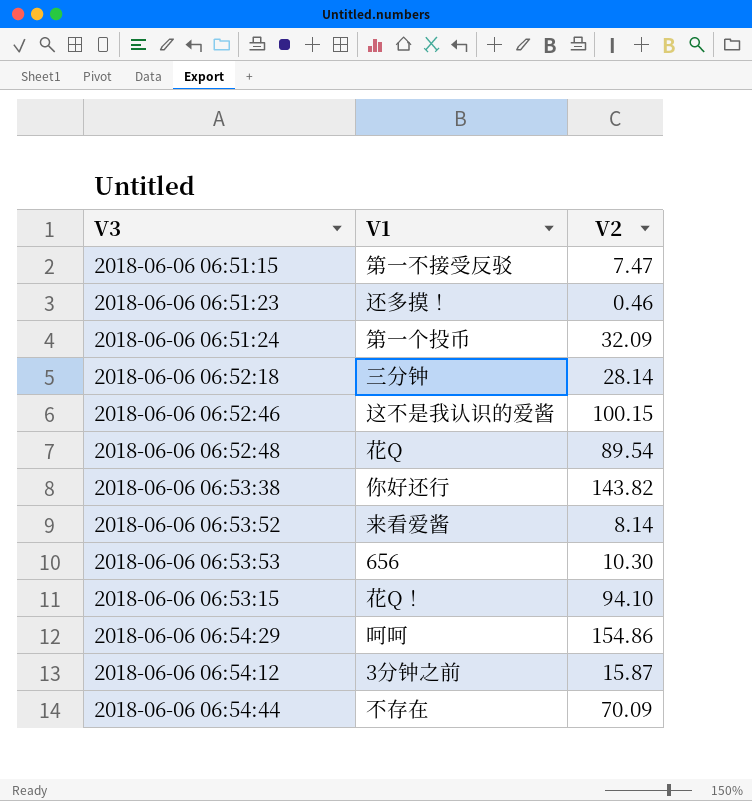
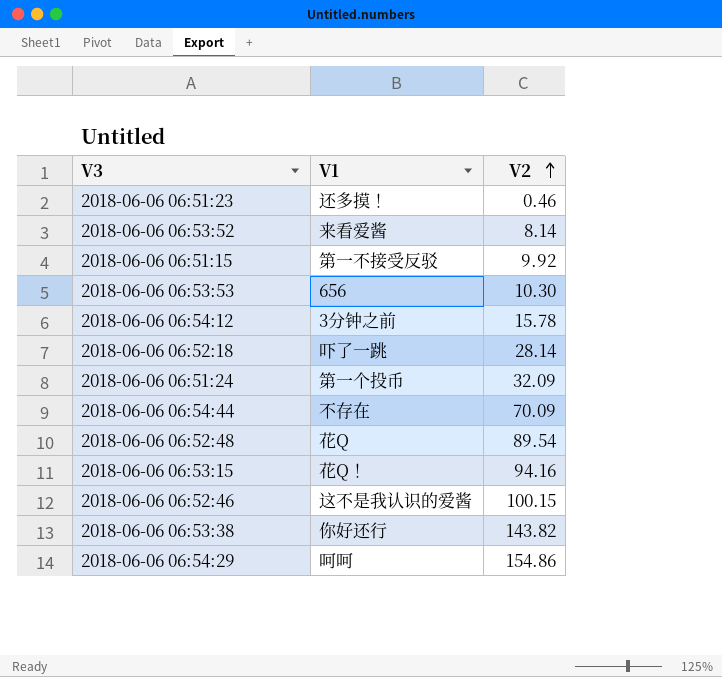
row order: none -> V2 ascending
2018-06-06 06:51:15 | V2: 7.47 -> 9.92
2018-06-06 06:54:12 | V2: 15.87 -> 15.78
2018-06-06 06:52:18 | V1: 三分钟 -> 吓了一跳
2018-06-06 06:53:15 | V2: 94.10 -> 94.16

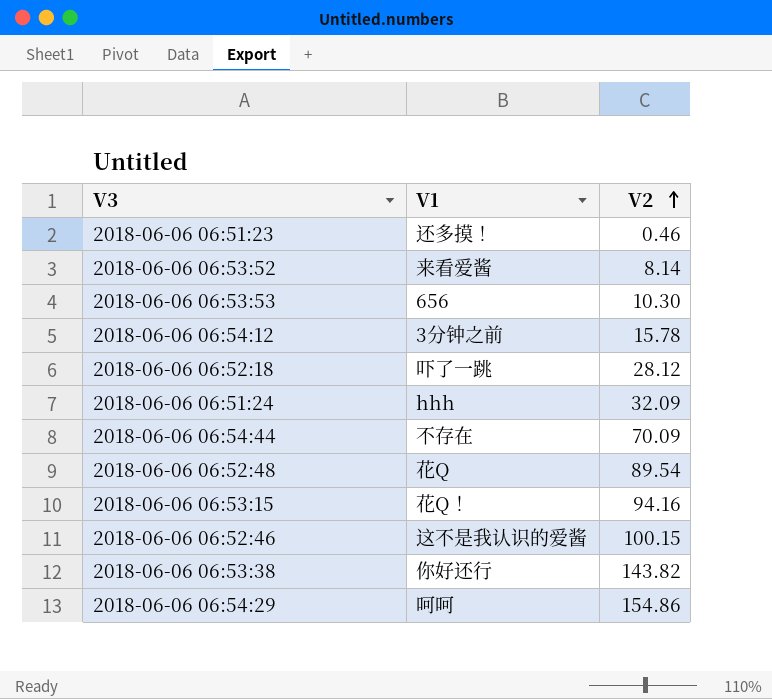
row 2018-06-06 06:51:15: 第一不接受反驳 | 9.92 -> none
2018-06-06 06:52:18 | V2: 28.14 -> 28.12
2018-06-06 06:51:24 | V1: 第一个投币 -> hhh

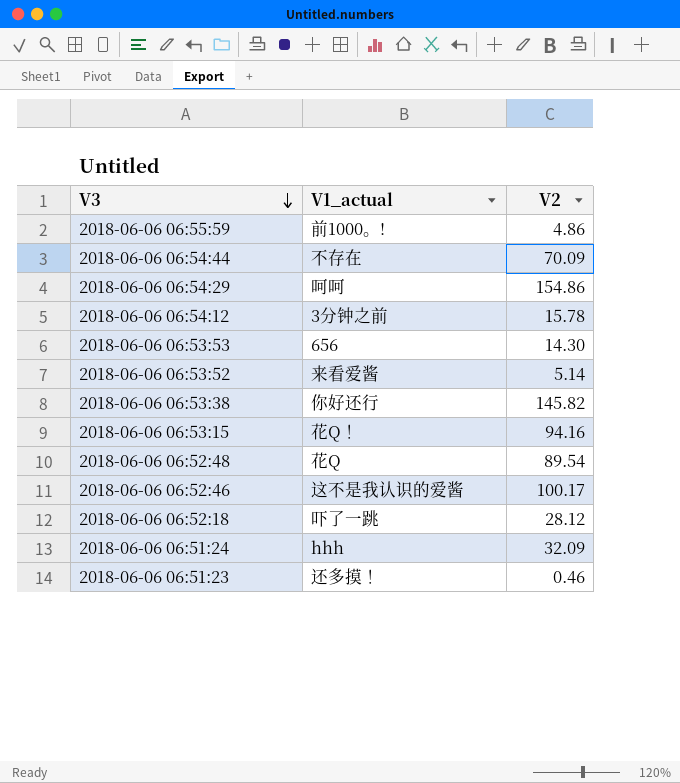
row order: V2 ascending -> V3 descending
column name: V1 -> V1_actual
row 2018-06-06 06:55:59: none -> 前1000。! | 4.86
2018-06-06 06:53:53 | V2: 10.30 -> 14.30
2018-06-06 06:53:52 | V2: 8.14 -> 5.14
2018-06-06 06:53:38 | V2: 143.82 -> 145.82
2018-06-06 06:52:46 | V2: 100.15 -> 100.17

